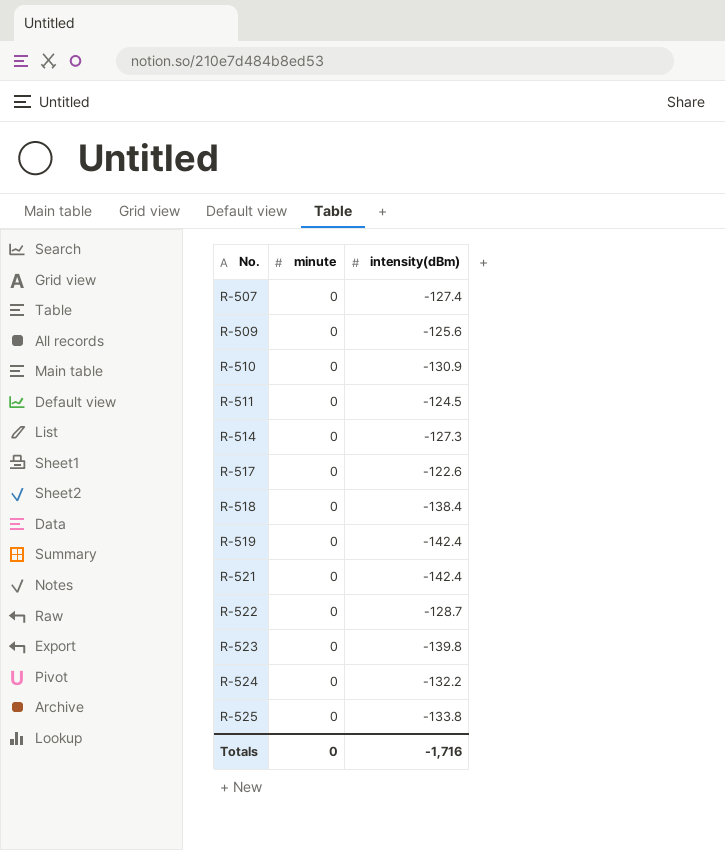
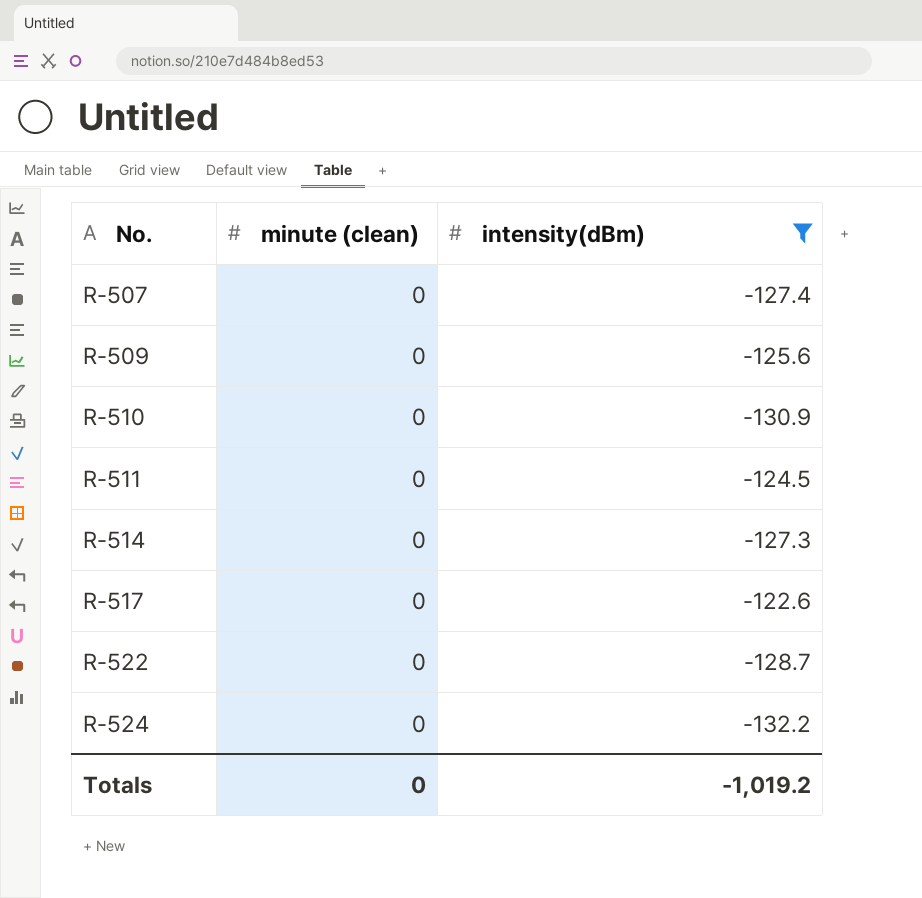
filter: none -> intensity(dBm) >= -132.2
column name: minute -> minute (clean)
Totals | intensity(dBm): -1,716 -> -1,019.2

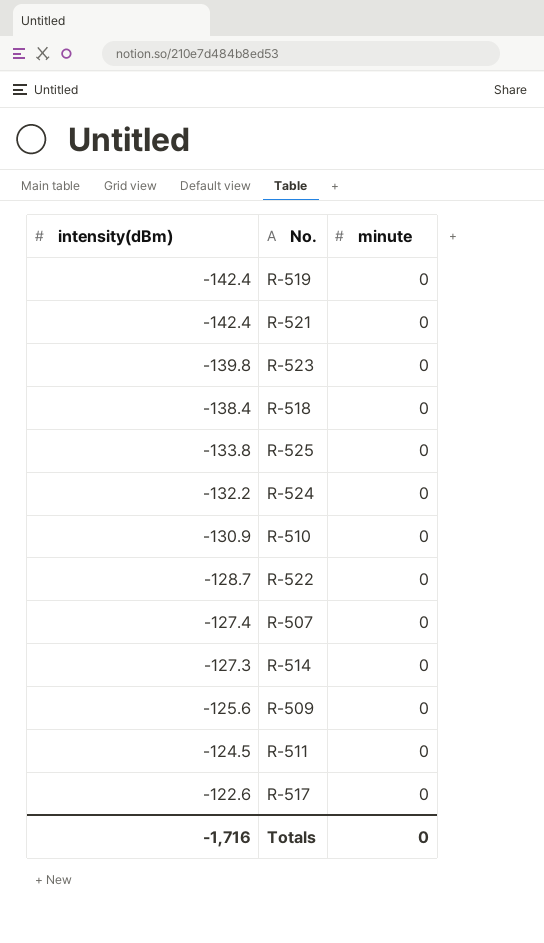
filter: intensity(dBm) >= -132.2 -> none
row order: No. ascending -> intensity(dBm) ascending
column intensity(dBm) | position: 3 -> 1
column name: minute (clean) -> minute
Totals | intensity(dBm): -1,019.2 -> -1,716

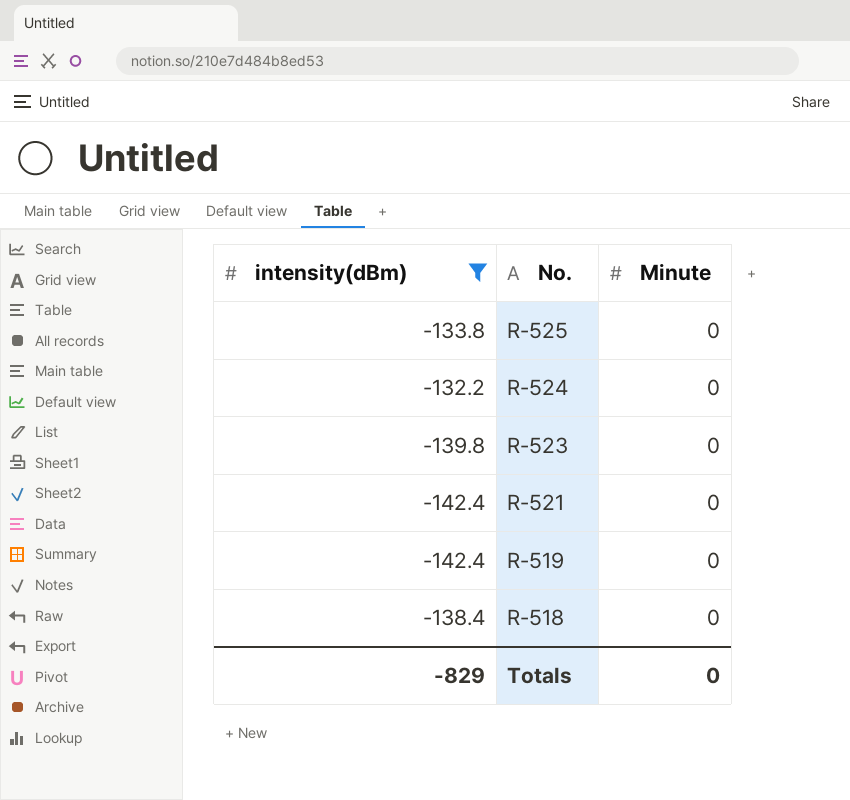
filter: none -> intensity(dBm) <= -132.2
row order: intensity(dBm) ascending -> No. descending
column name: minute -> Minute
Totals | intensity(dBm): -1,716 -> -829

